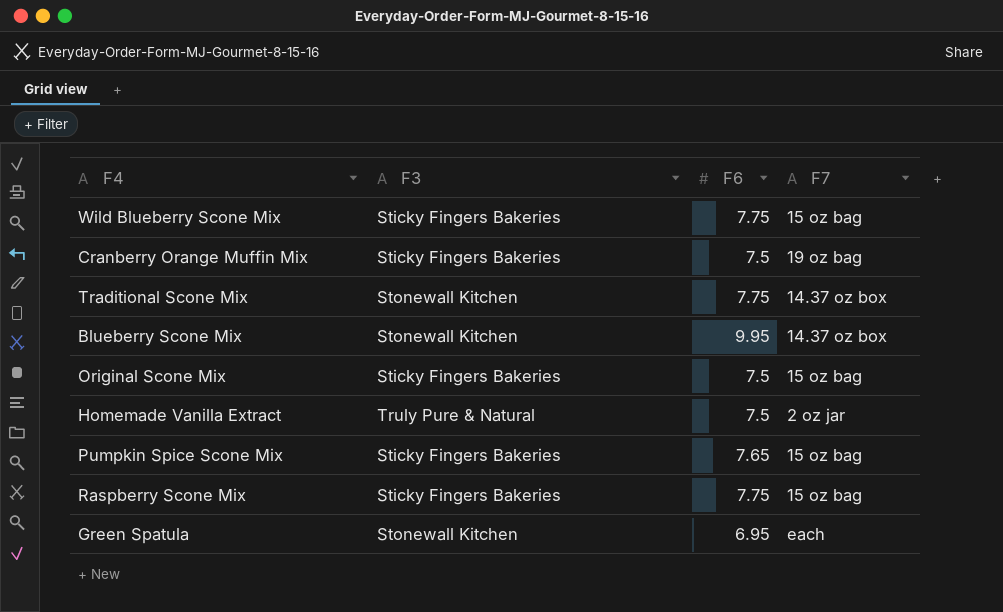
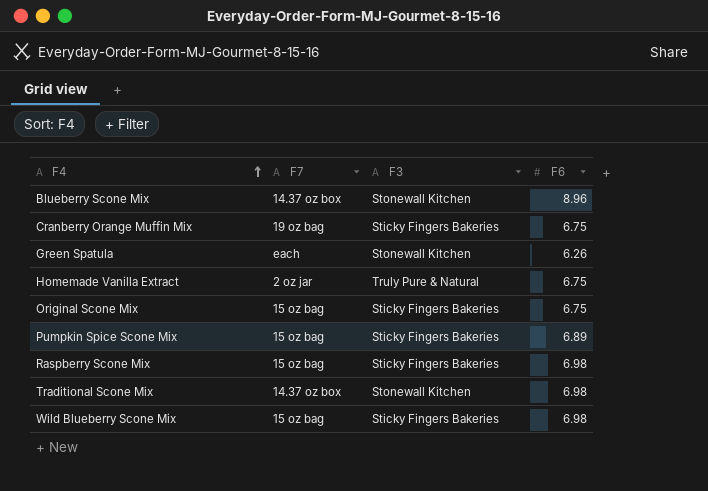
row order: none -> F4 ascending
column F7 | position: 4 -> 2
Blueberry Scone Mix | F6: 9.95 -> 8.96
Cranberry Orange Muffin Mix | F6: 7.5 -> 6.75
Green Spatula | F6: 6.95 -> 6.26
Homemade Vanilla Extract | F6: 7.5 -> 6.75
Original Scone Mix | F6: 7.5 -> 6.75
Pumpkin Spice Scone Mix | F6: 7.65 -> 6.89
Raspberry Scone Mix | F6: 7.75 -> 6.98
Traditional Scone Mix | F6: 7.75 -> 6.98
Wild Blueberry Scone Mix | F6: 7.75 -> 6.98

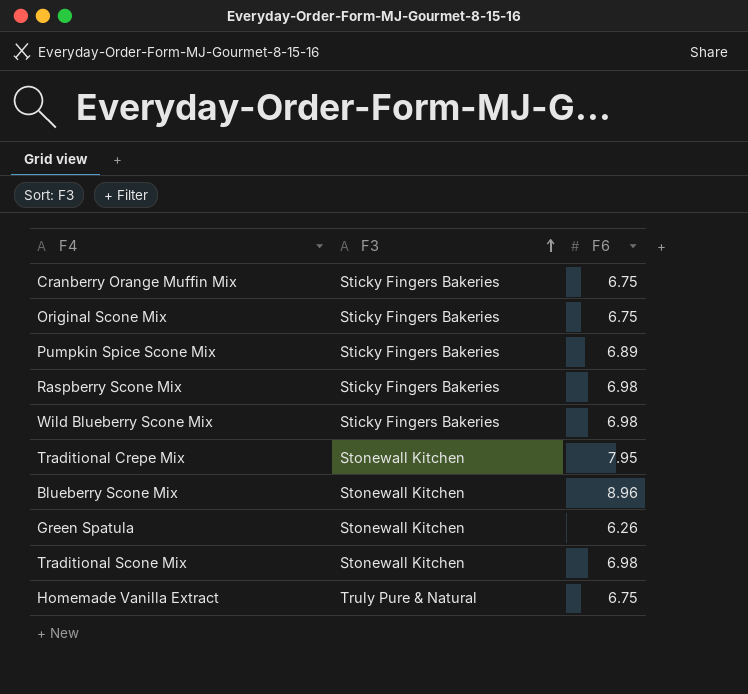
row order: F4 ascending -> F3 ascending
column F7 | position: 2 -> none
row Traditional Crepe Mix: none -> Stonewall Kitchen | 7.95

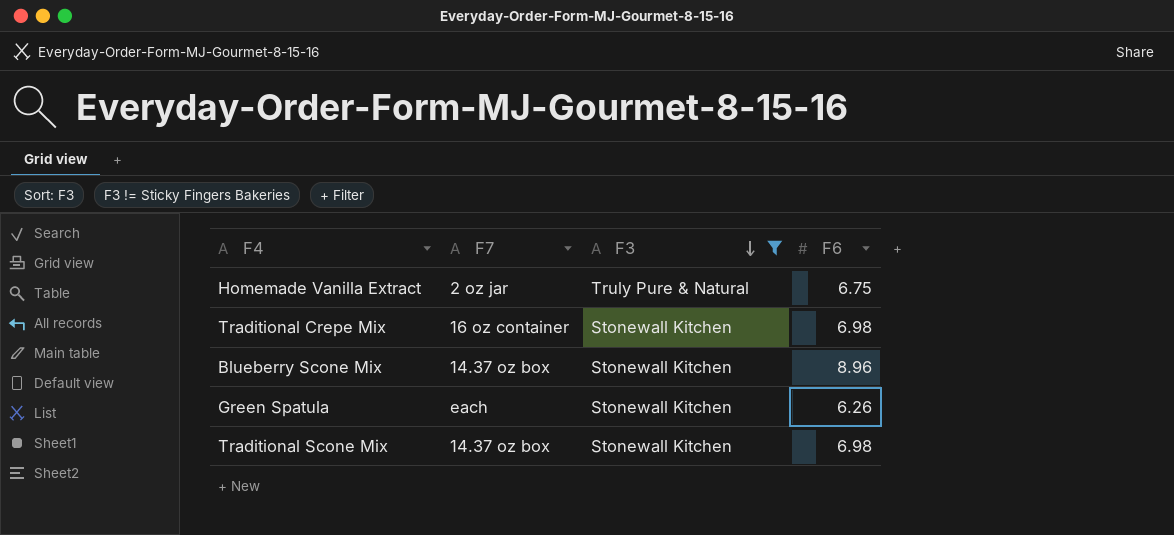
filter: none -> F3 != Sticky Fingers Bakeries
row order: F3 ascending -> F3 descending
column F7 | position: none -> 2
Traditional Crepe Mix | F6: 7.95 -> 6.98

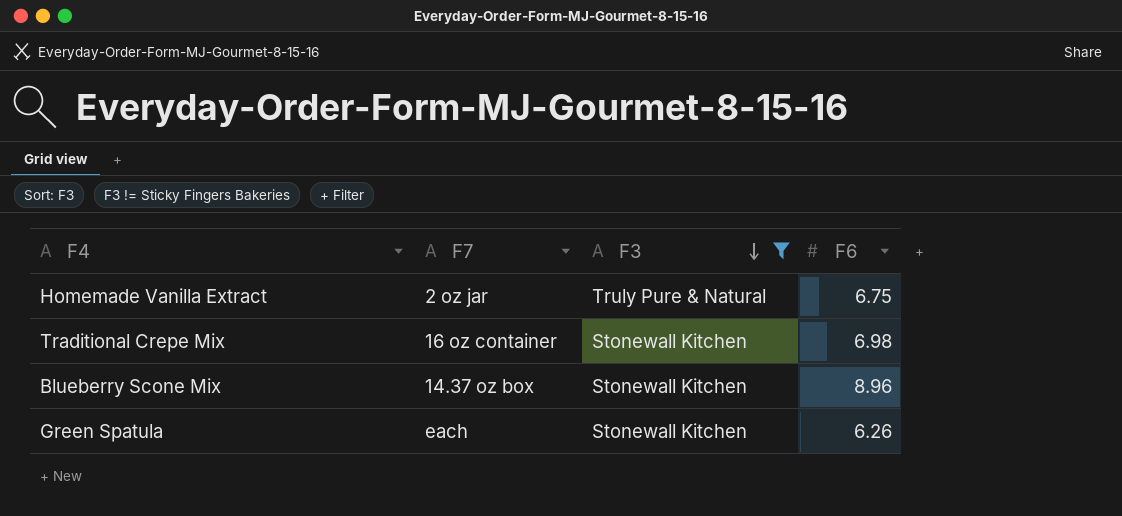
row Traditional Scone Mix: 14.37 oz box | Stonewall Kitchen | 6.98 -> none

